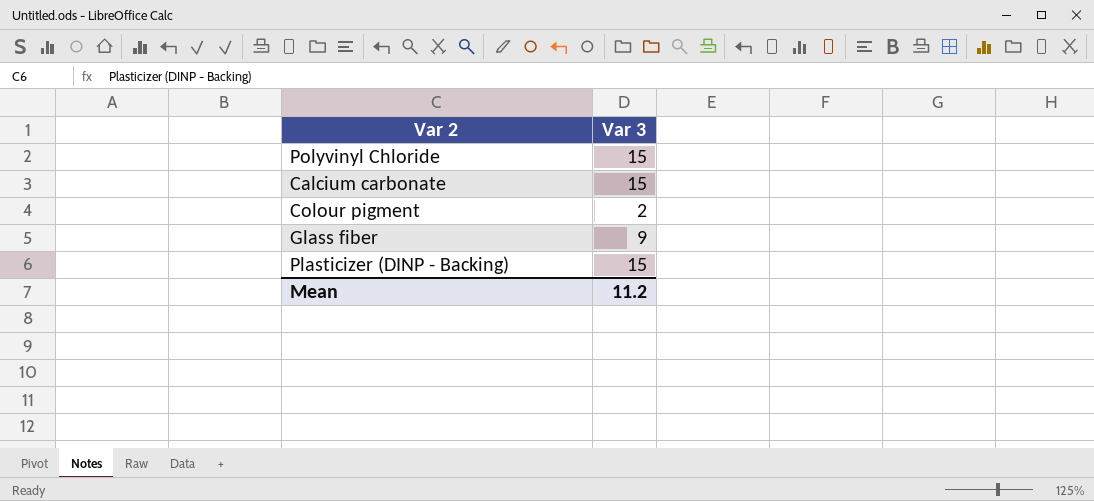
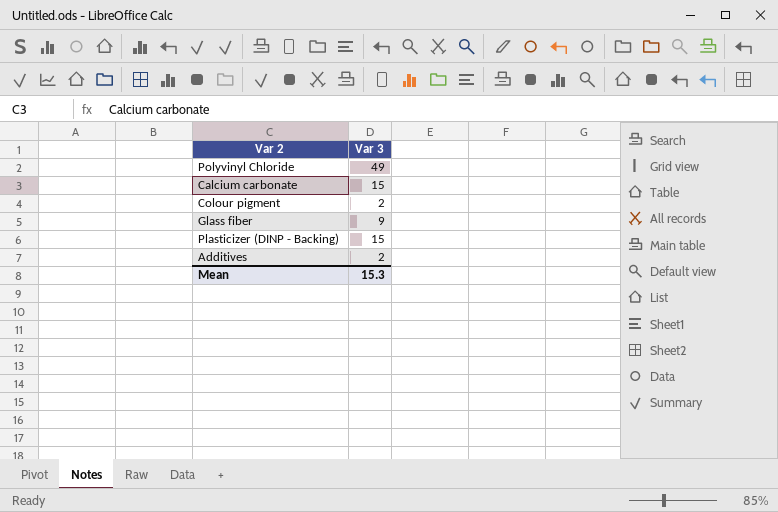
Polyvinyl Chloride | Var 3: 15 -> 49
row Additives: none -> 2
Mean | Var 3: 11.2 -> 15.3

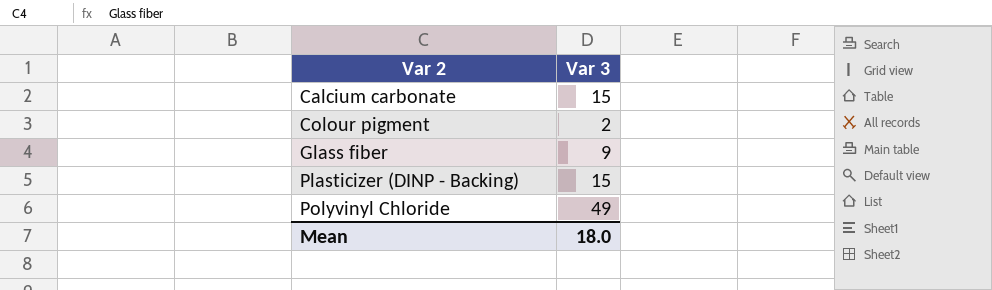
row order: none -> Var 2 ascending
row Additives: 2 -> none
Mean | Var 3: 15.3 -> 18.0

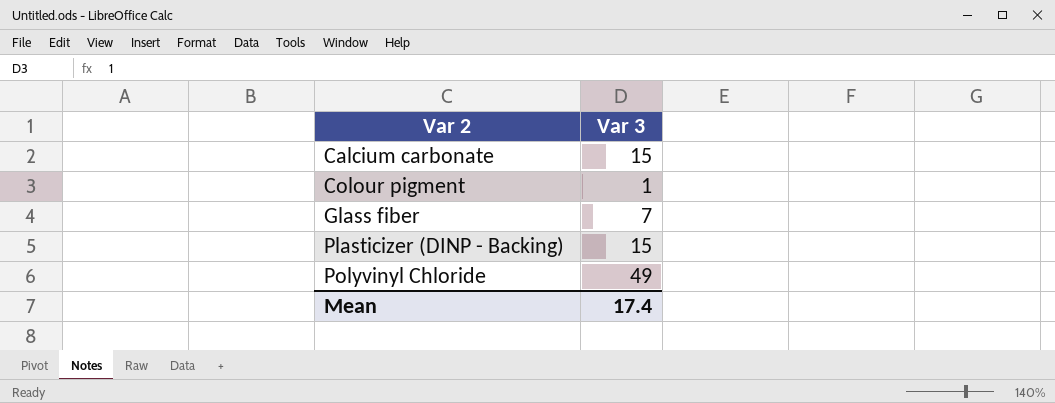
Colour pigment | Var 3: 2 -> 1
Glass fiber | Var 3: 9 -> 7
Mean | Var 3: 18.0 -> 17.4

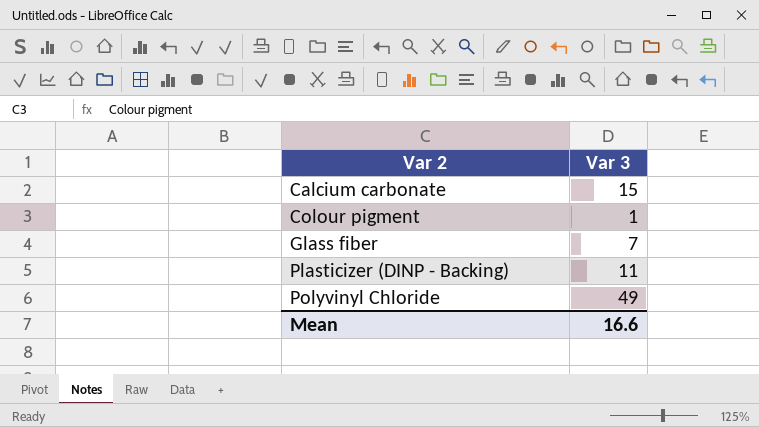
Plasticizer (DINP - Backing) | Var 3: 15 -> 11
Mean | Var 3: 17.4 -> 16.6

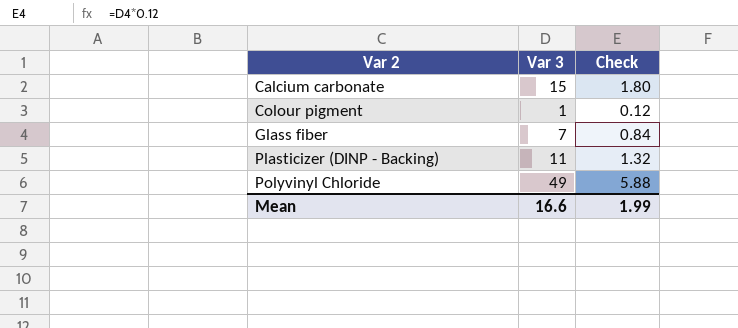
column Check | formula: none -> [Var 3] * 0.12

